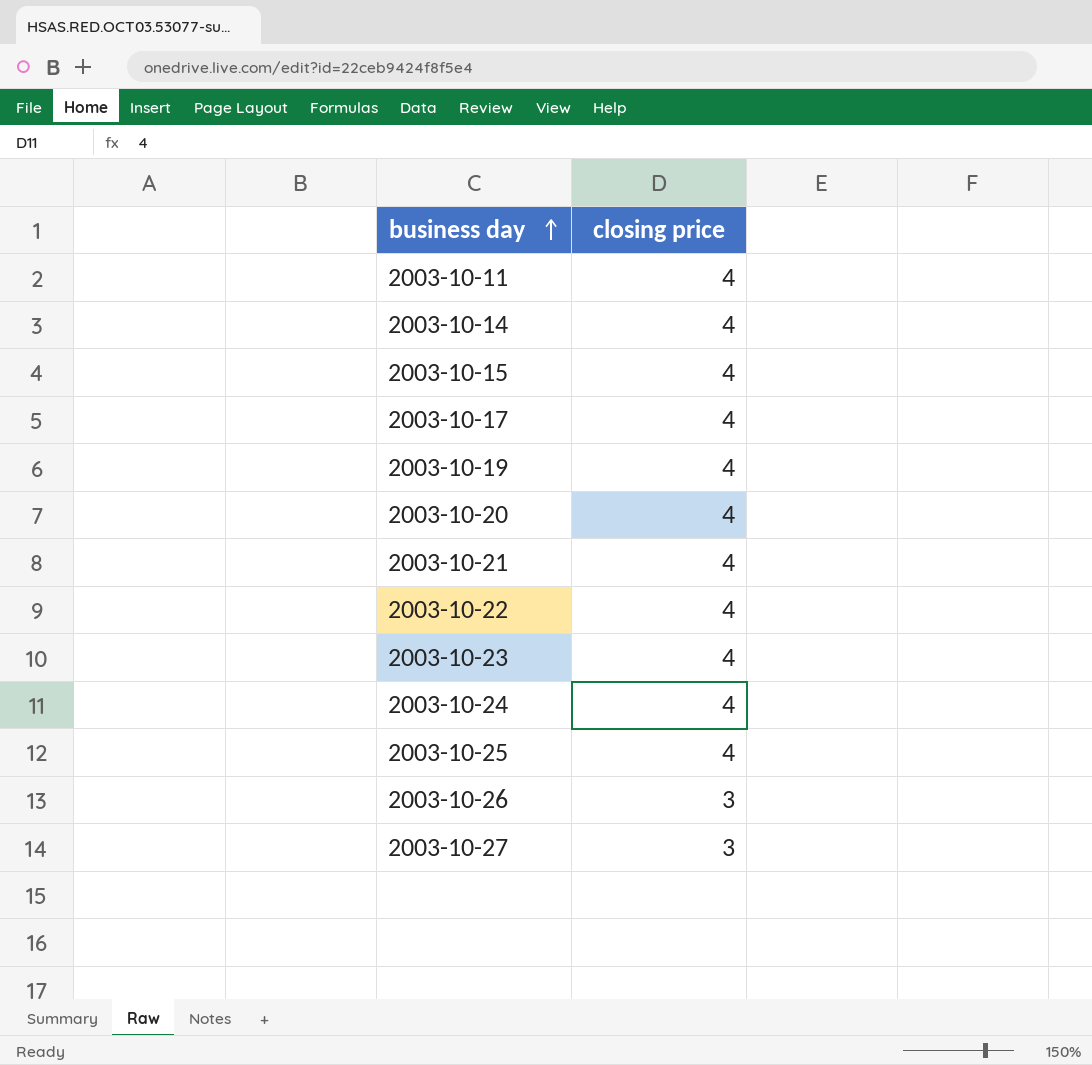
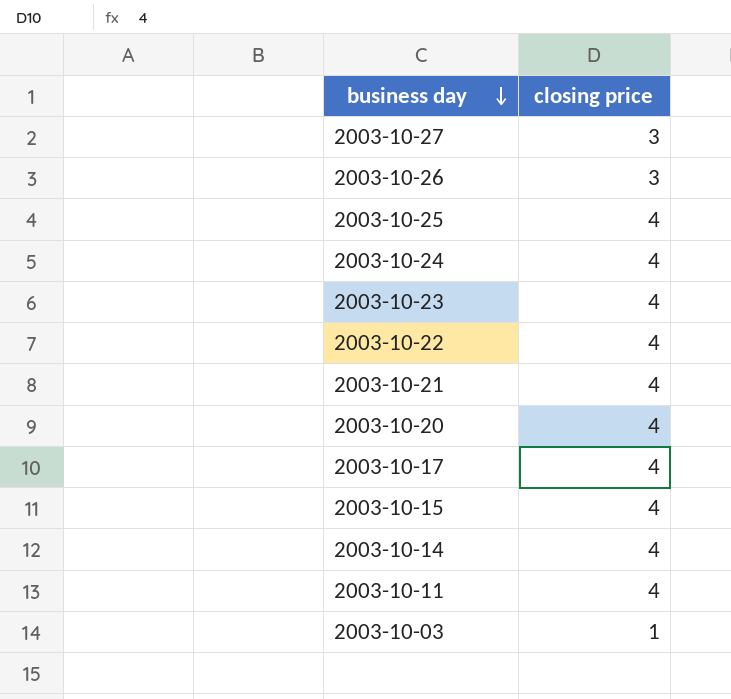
row order: business day ascending -> business day descending
row 2003-10-19: 4 -> none
row 2003-10-03: none -> 1

